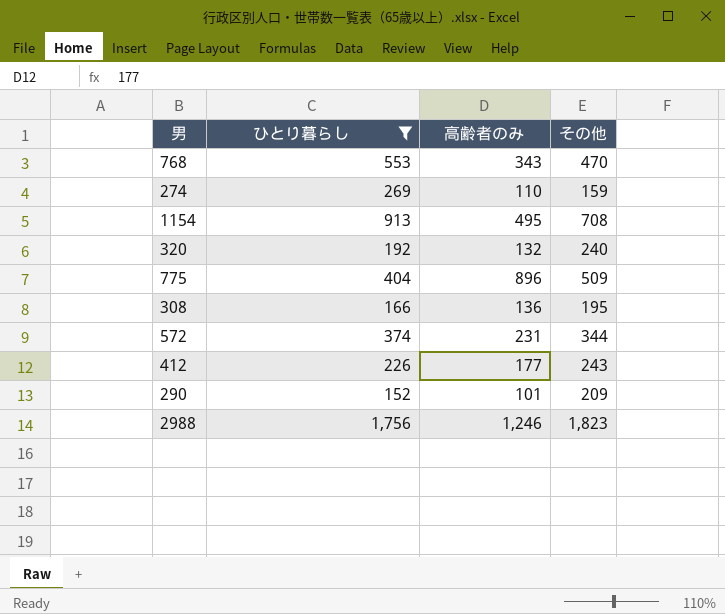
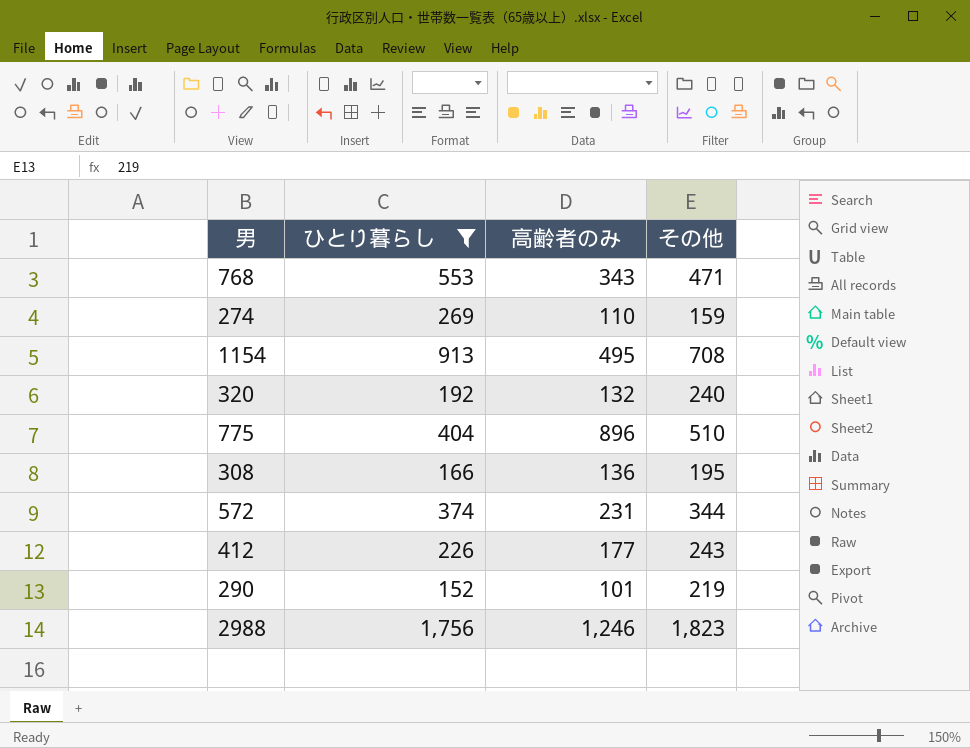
768 | その他: 470 -> 471
775 | その他: 509 -> 510
290 | その他: 209 -> 219

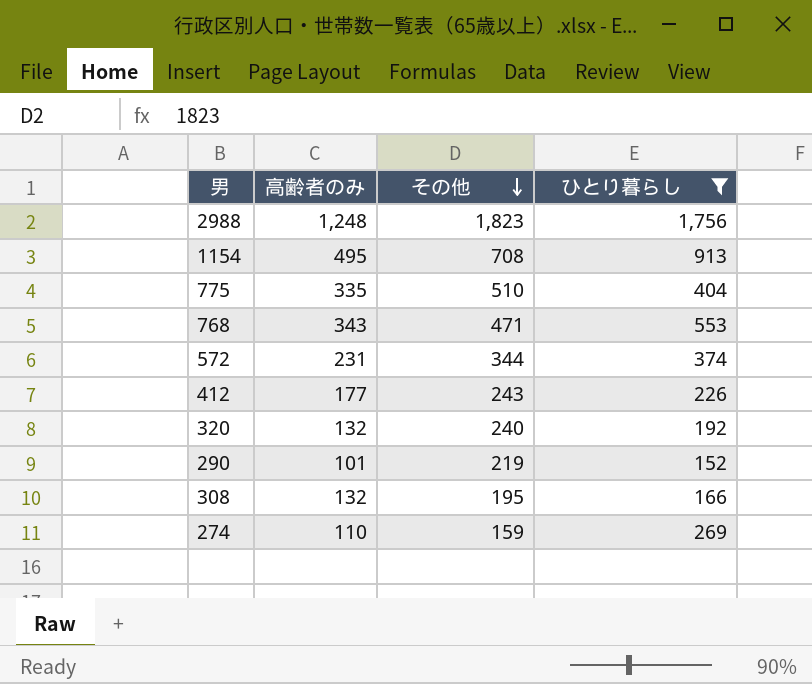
row order: none -> その他 descending
column ひとり暮らし | position: 2 -> 4
2988 | 高齢者のみ: 1,246 -> 1,248
775 | 高齢者のみ: 896 -> 335
308 | 高齢者のみ: 136 -> 132

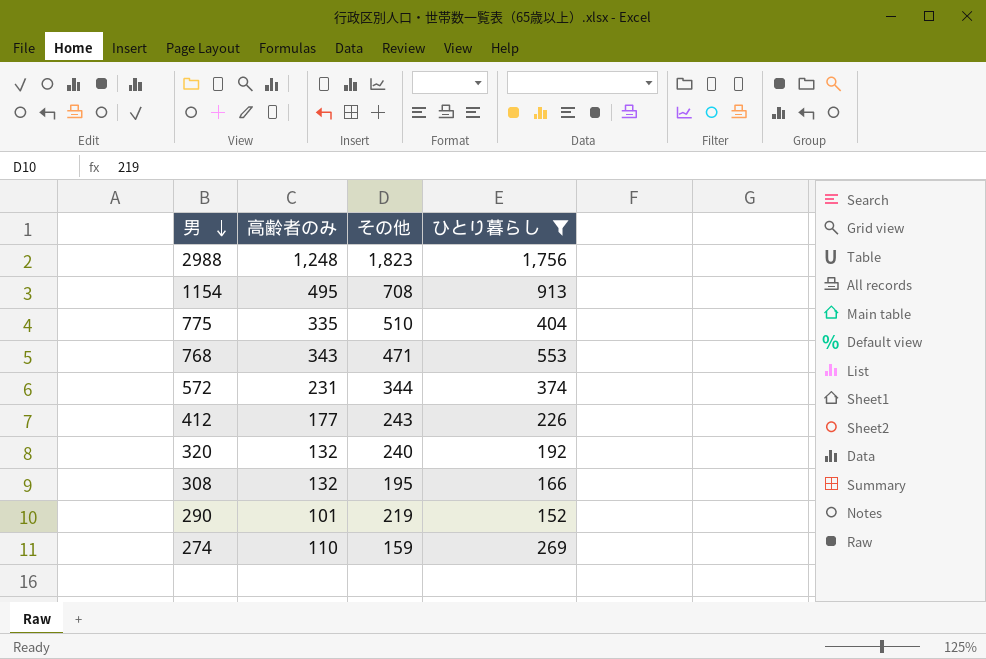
row order: その他 descending -> 男 descending

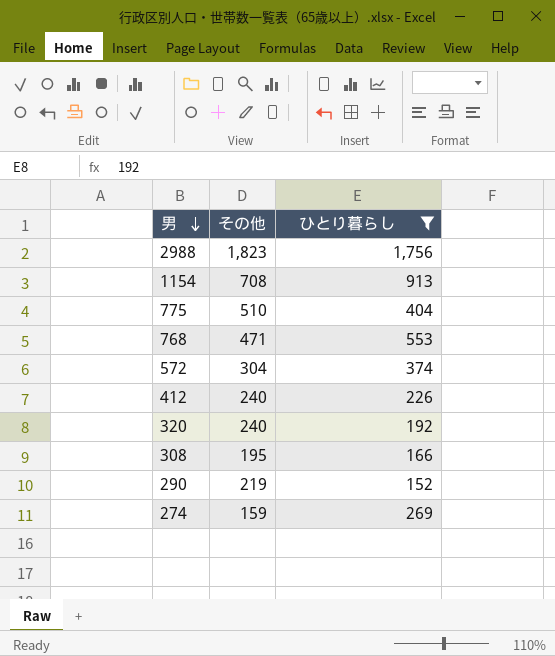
column 高齢者のみ | position: 2 -> none
572 | その他: 344 -> 304
412 | その他: 243 -> 240

